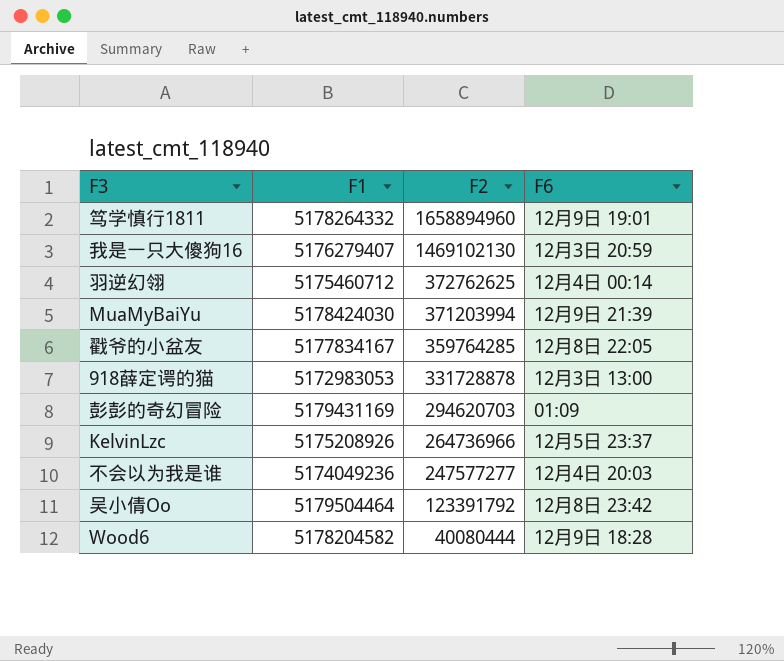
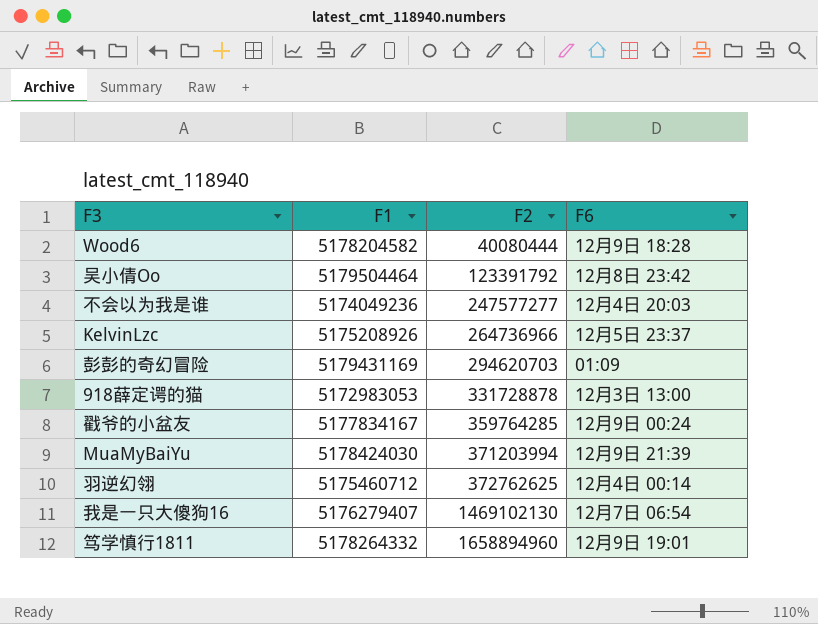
row order: F2 descending -> F2 ascending
戳爷的小盆友 | F6: 12月8日 22:05 -> 12月9日 00:24
我是一只大傻狗16 | F6: 12月3日 20:59 -> 12月7日 06:54

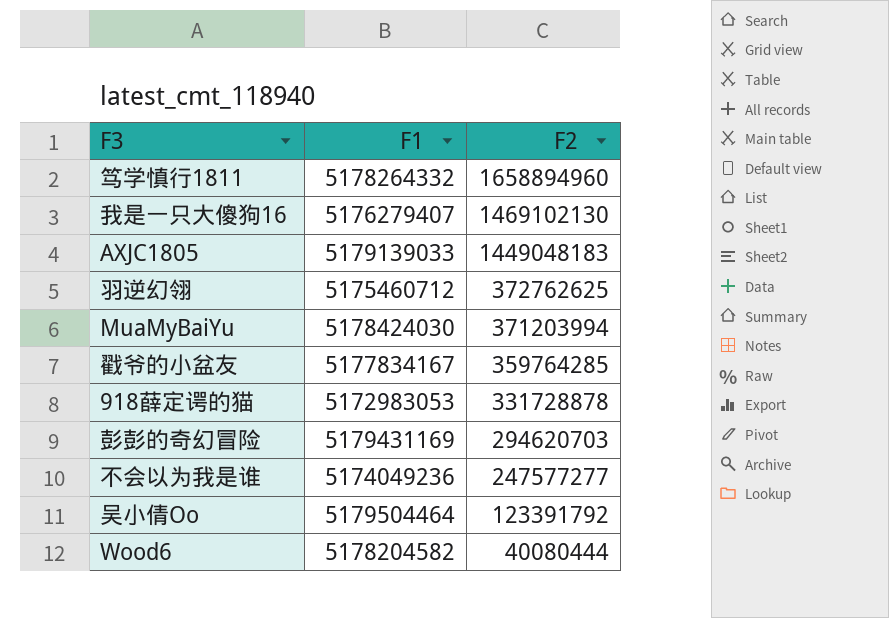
row order: F2 ascending -> F2 descending
column F6 | position: 4 -> none
row KelvinLzc: 5175208926 | 264736966 | 12月5日 23:37 -> none
row AXJC1805: none -> 5179139033 | 1449048183

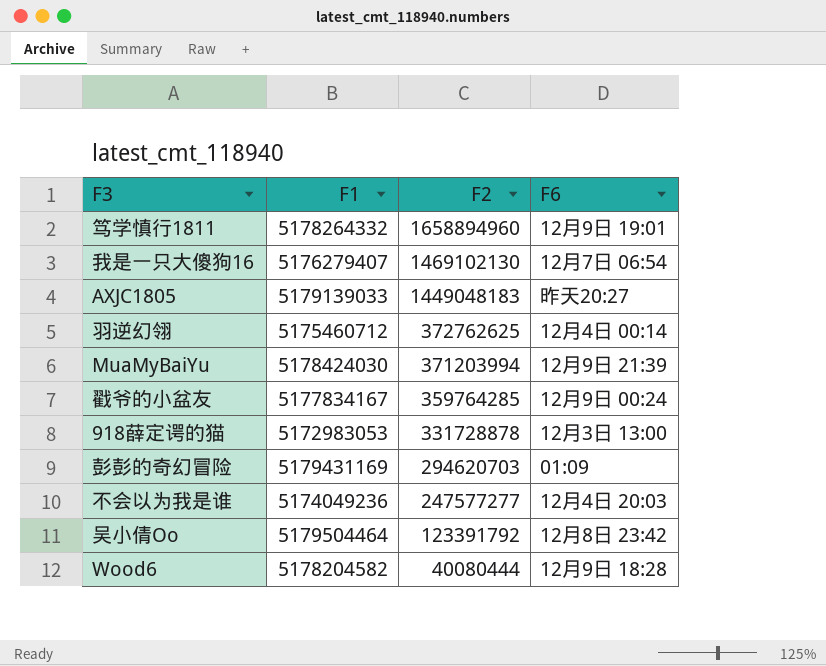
column F6 | position: none -> 4

